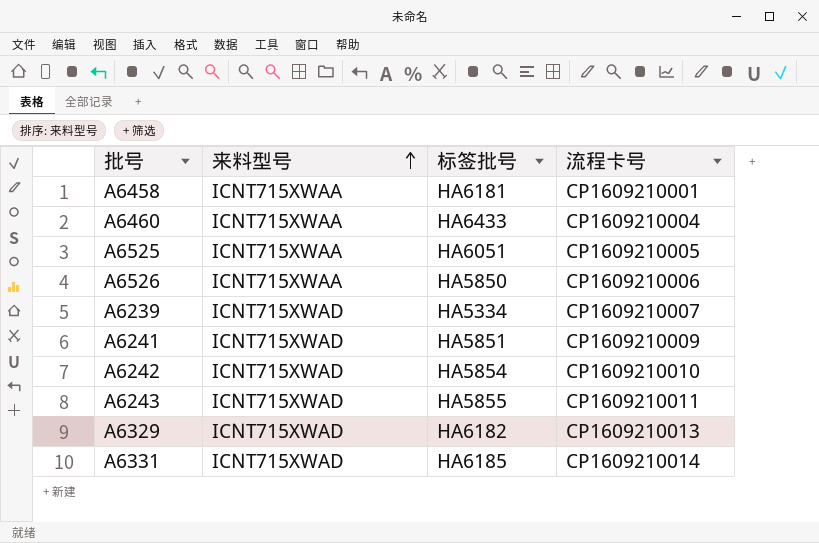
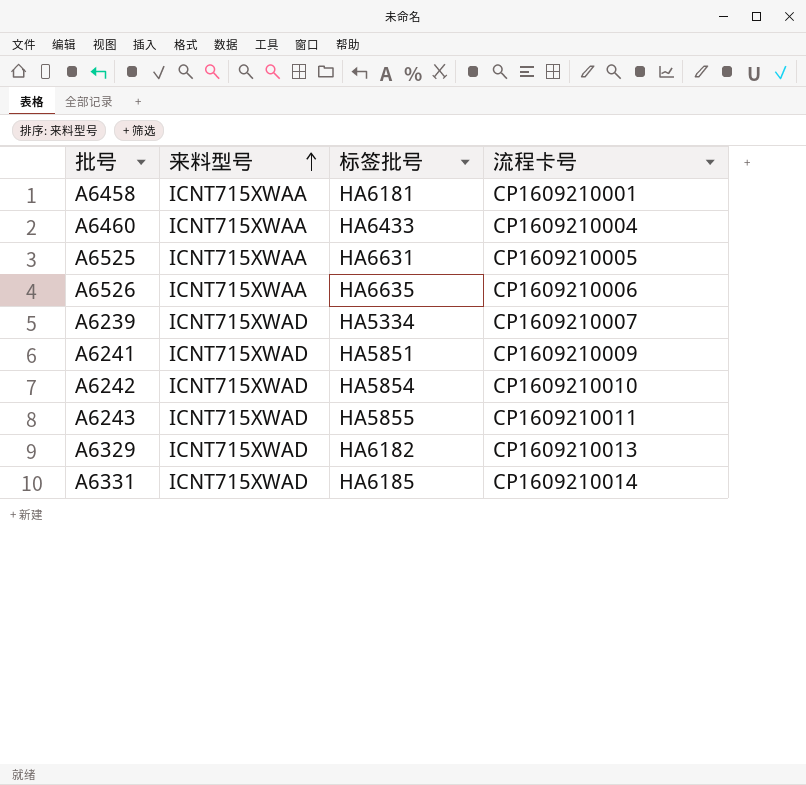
A6525 | 标签批号: HA6051 -> HA6631
A6526 | 标签批号: HA5850 -> HA6635

